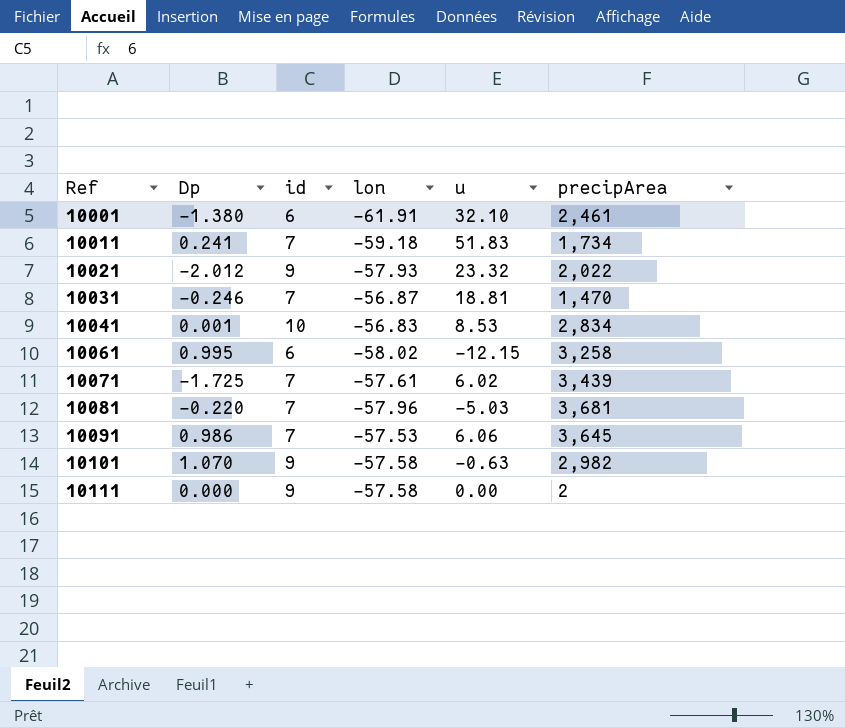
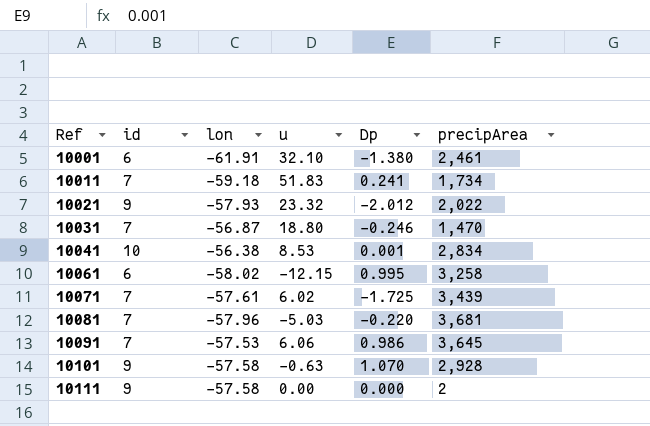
column Dp | position: 2 -> 5
10031 | u: 18.81 -> 18.80
10041 | lon: -56.83 -> -56.38
10101 | precipArea: 2,982 -> 2,928

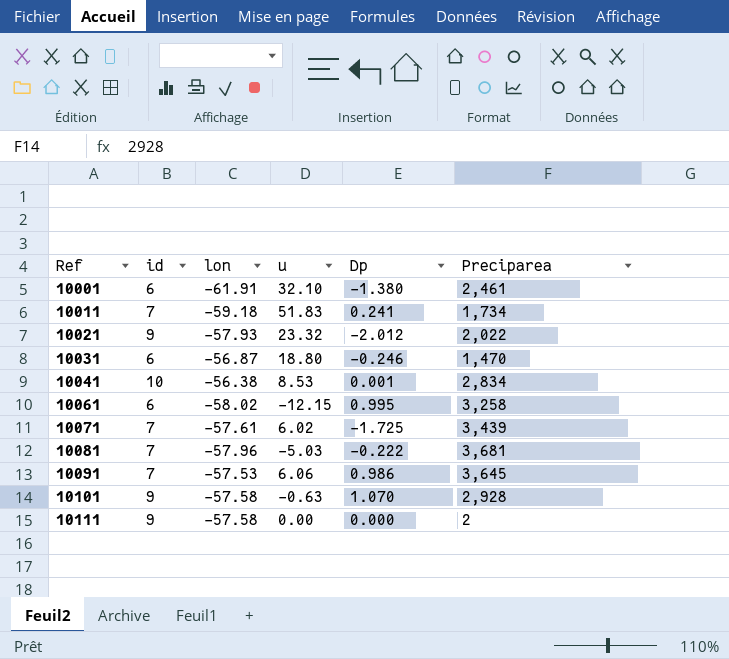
column name: precipArea -> Preciparea
10031 | id: 7 -> 6
10081 | Dp: -0.220 -> -0.222

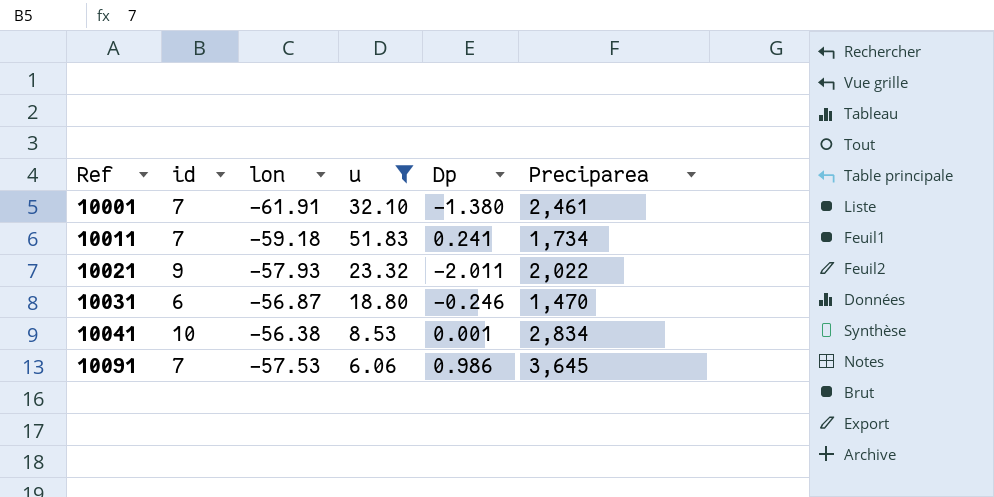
filter: none -> u >= 6.06
10001 | id: 6 -> 7
10021 | Dp: -2.012 -> -2.011

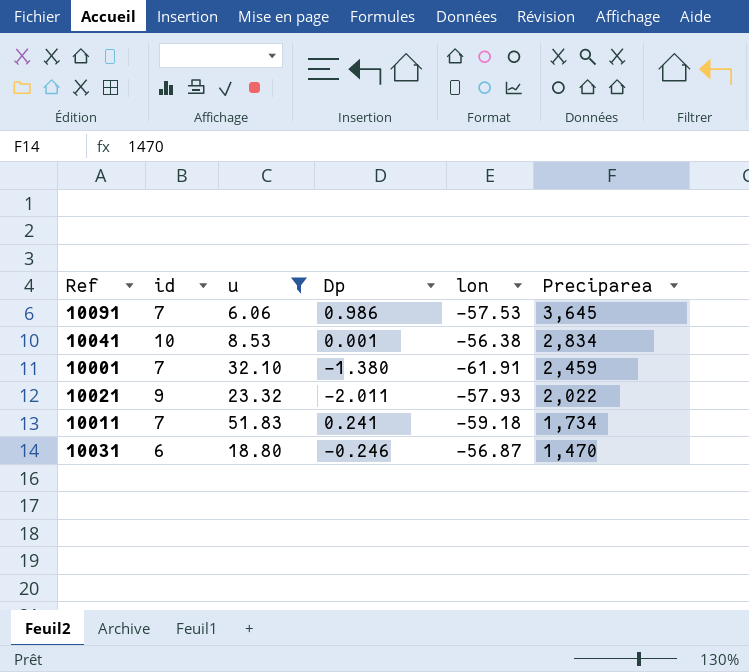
row order: Ref ascending -> Preciparea descending
column lon | position: 3 -> 5
10001 | Preciparea: 2,461 -> 2,459

